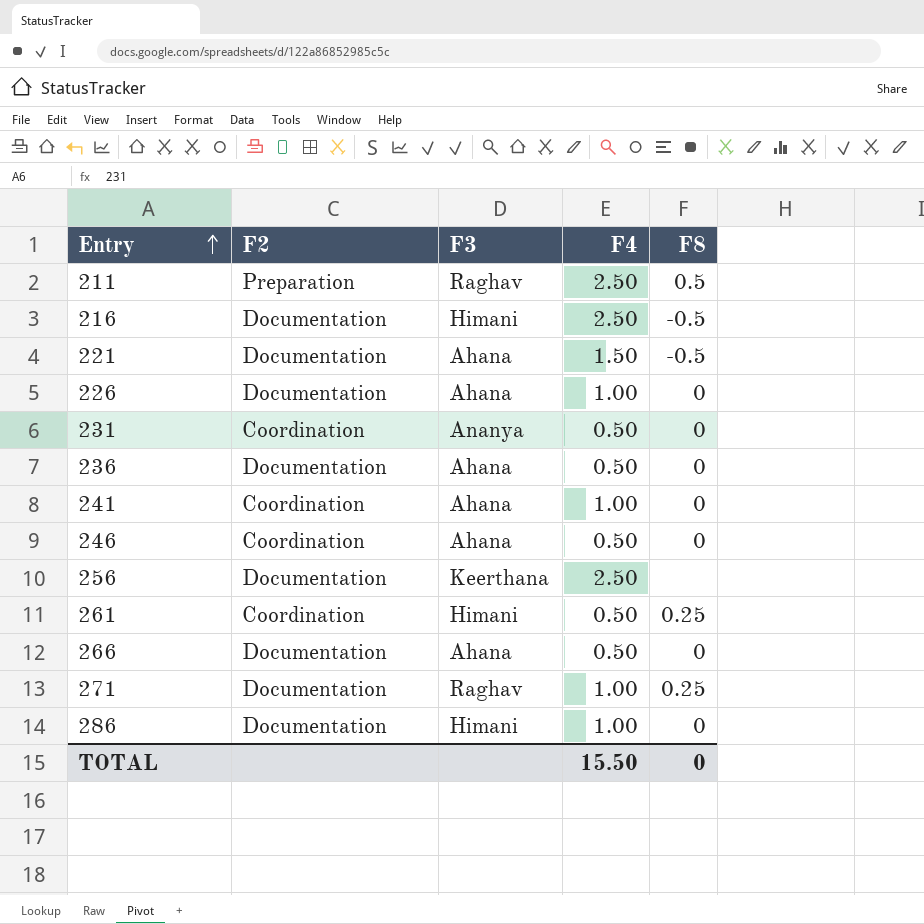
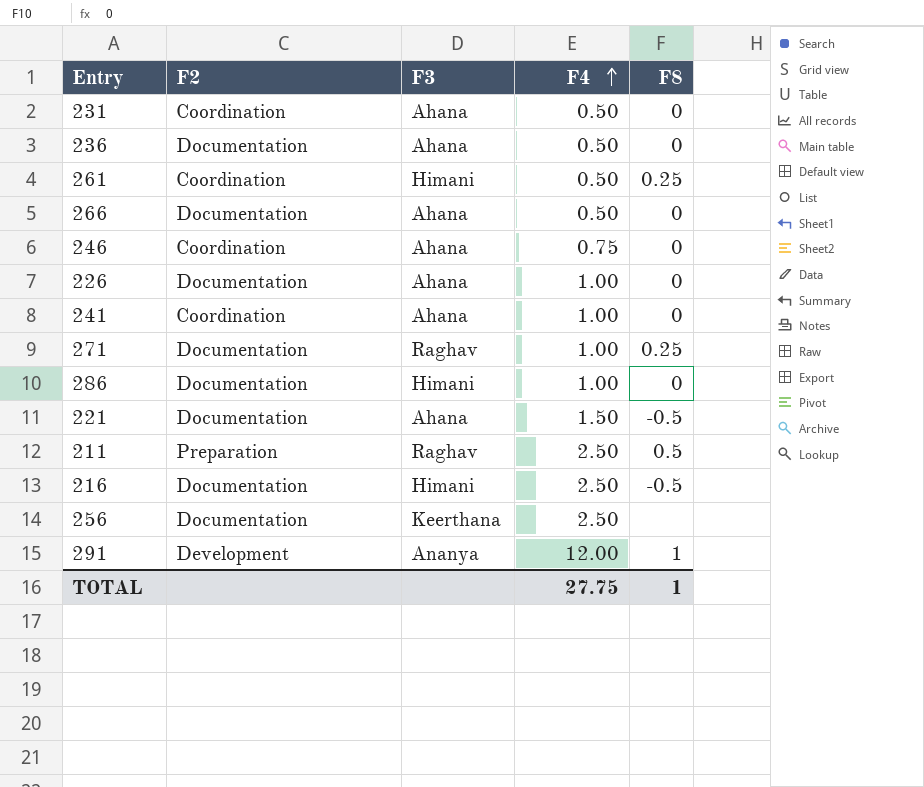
row order: Entry ascending -> F4 ascending
231 | F3: Ananya -> Ahana
246 | F4: 0.50 -> 0.75
row 291: none -> Development | Ananya | 12.00 | 1
TOTAL | F4: 15.50 -> 27.75
TOTAL | F8: 0 -> 1

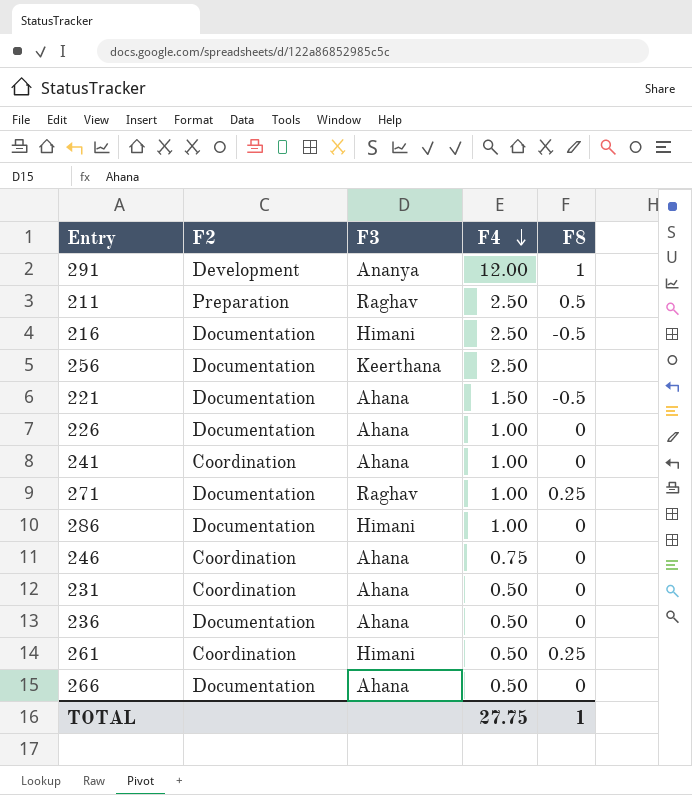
row order: F4 ascending -> F4 descending

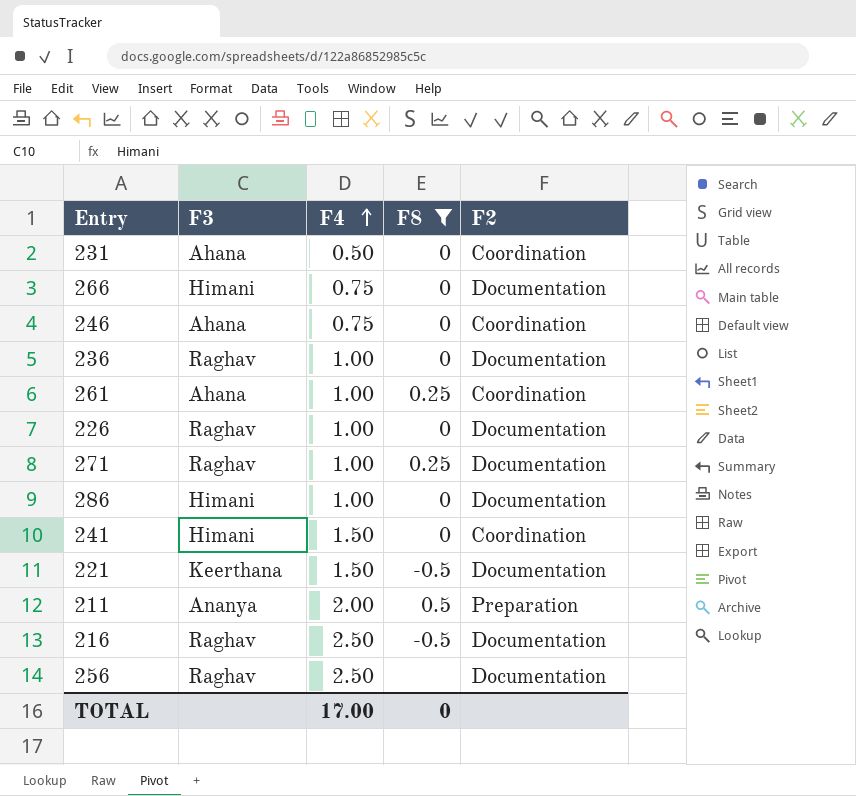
filter: none -> F8 != 1
row order: F4 descending -> F4 ascending
column F2 | position: 2 -> 5
266 | F3: Ahana -> Himani
266 | F4: 0.50 -> 0.75
236 | F3: Ahana -> Raghav
236 | F4: 0.50 -> 1.00
261 | F3: Himani -> Ahana
261 | F4: 0.50 -> 1.00
226 | F3: Ahana -> Raghav
241 | F3: Ahana -> Himani
241 | F4: 1.00 -> 1.50
221 | F3: Ahana -> Keerthana
211 | F3: Raghav -> Ananya
211 | F4: 2.50 -> 2.00
216 | F3: Himani -> Raghav
256 | F3: Keerthana -> Raghav
TOTAL | F4: 27.75 -> 17.00
TOTAL | F8: 1 -> 0

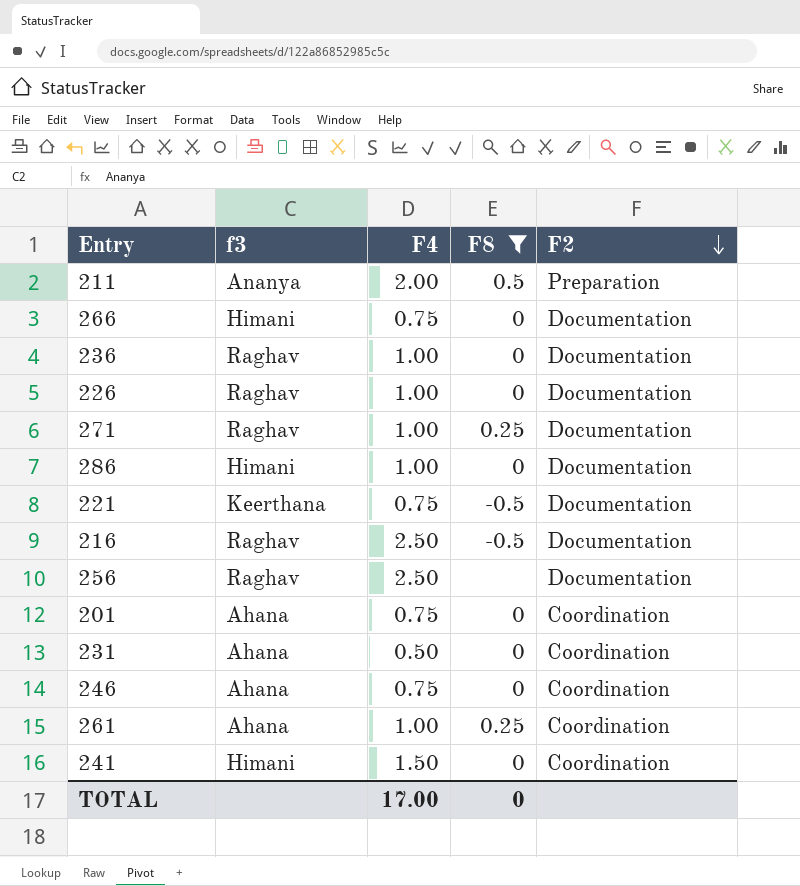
row order: F4 ascending -> F2 descending
column name: F3 -> f3
221 | F4: 1.50 -> 0.75
row 201: none -> Ahana | 0.75 | 0 | Coordination

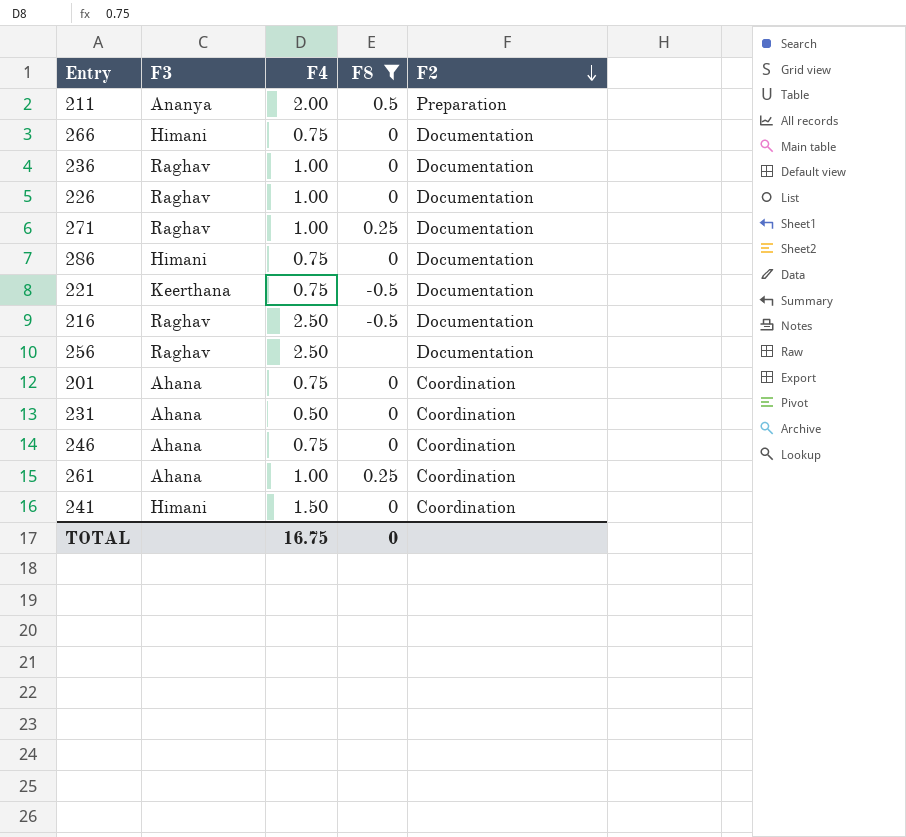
column name: f3 -> F3
286 | F4: 1.00 -> 0.75
TOTAL | F4: 17.00 -> 16.75

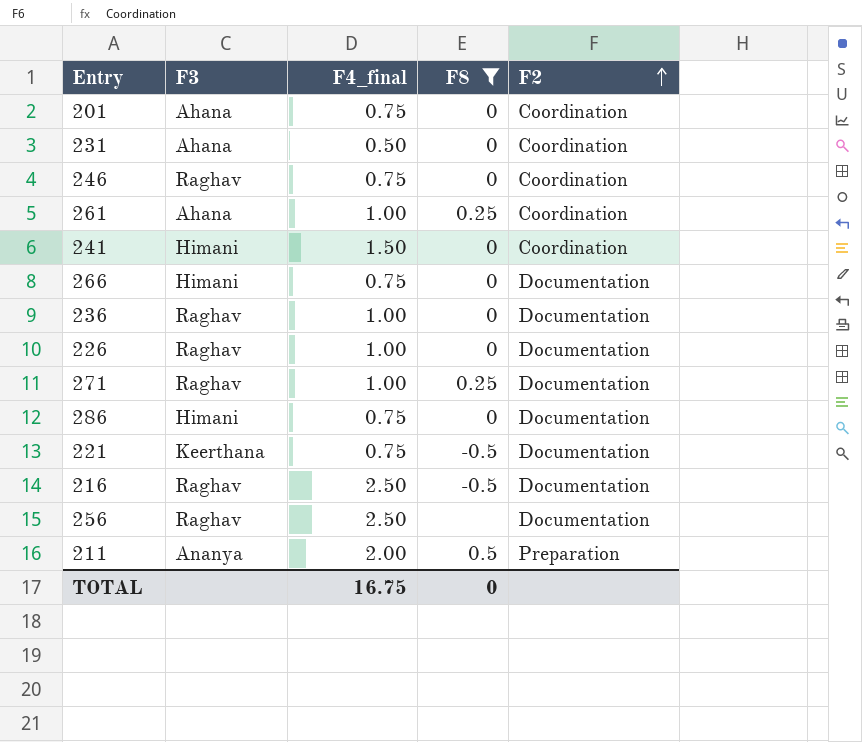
row order: F2 descending -> F2 ascending
column name: F4 -> F4_final
246 | F3: Ahana -> Raghav

